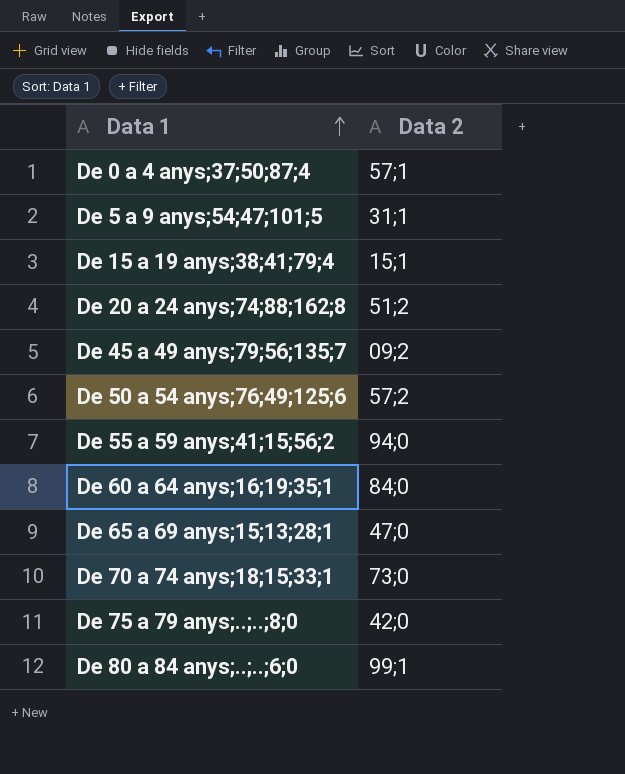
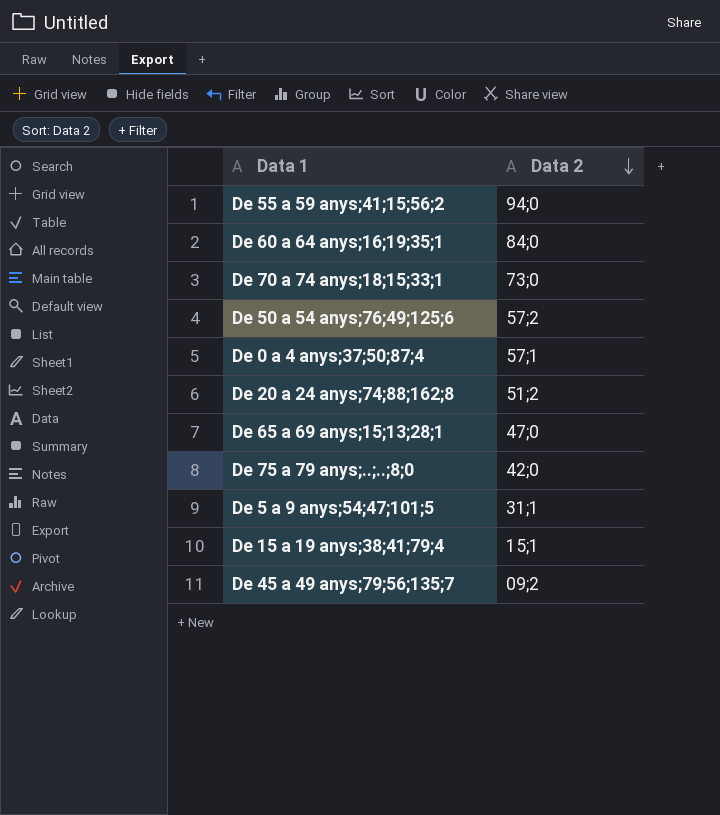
row order: Data 1 ascending -> Data 2 descending
row De 80 a 84 anys;..;..;6;0: 99;1 -> none

